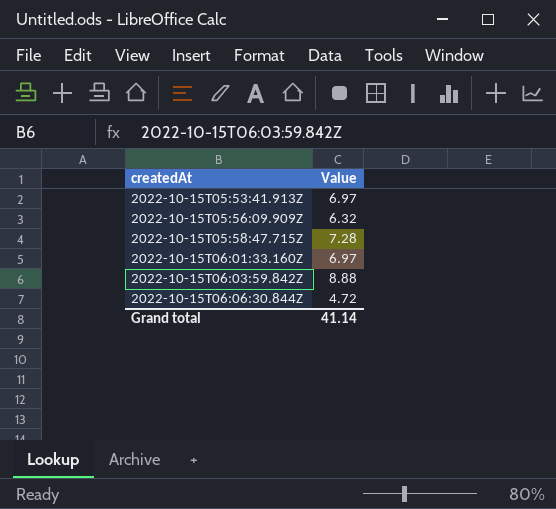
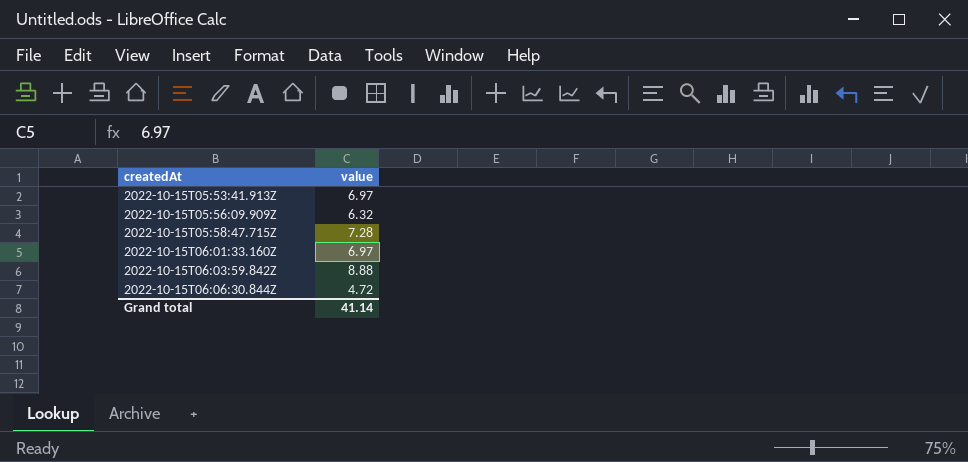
column name: Value -> value

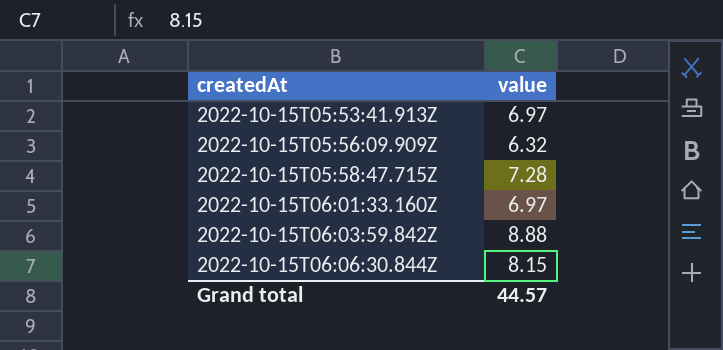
2022-10-15T06:06:30.844Z | value: 4.72 -> 8.15
Grand total | value: 41.14 -> 44.57

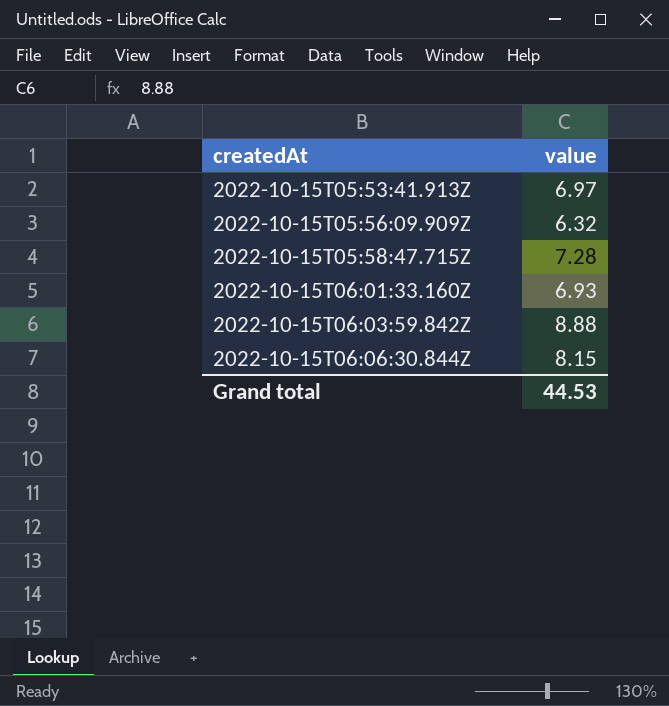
2022-10-15T06:01:33.160Z | value: 6.97 -> 6.93
Grand total | value: 44.57 -> 44.53

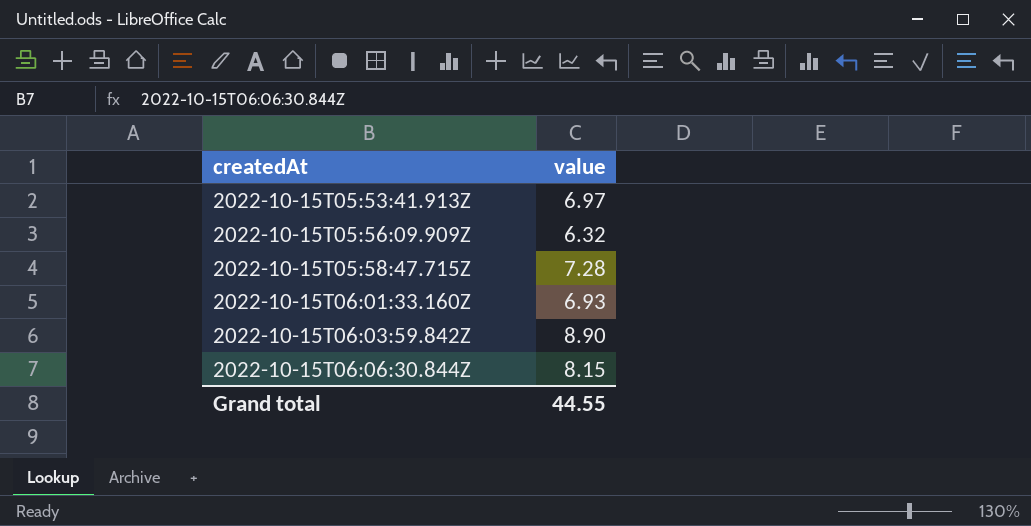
2022-10-15T06:03:59.842Z | value: 8.88 -> 8.90
Grand total | value: 44.53 -> 44.55

